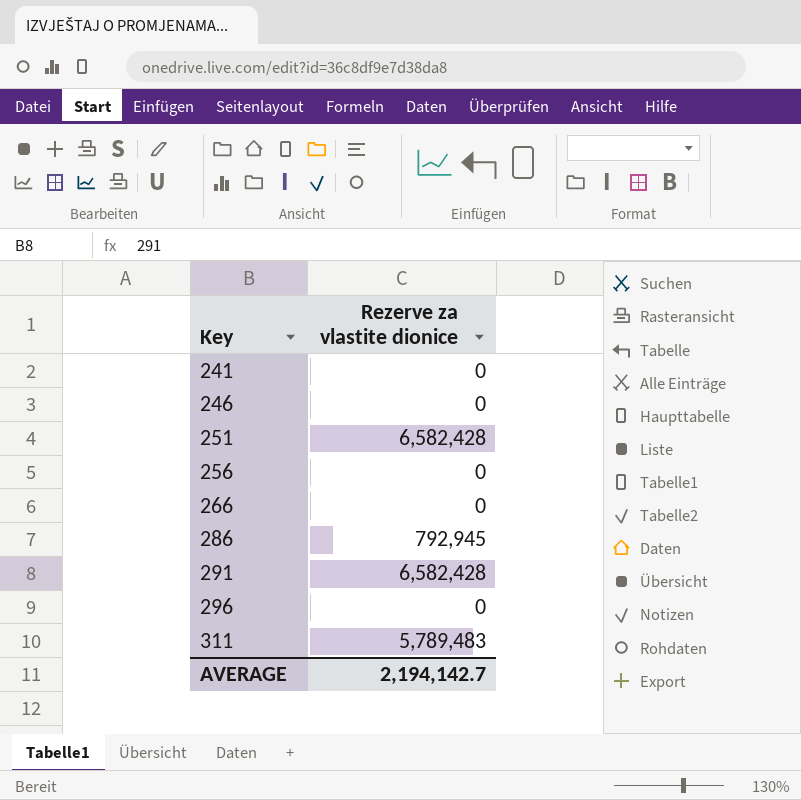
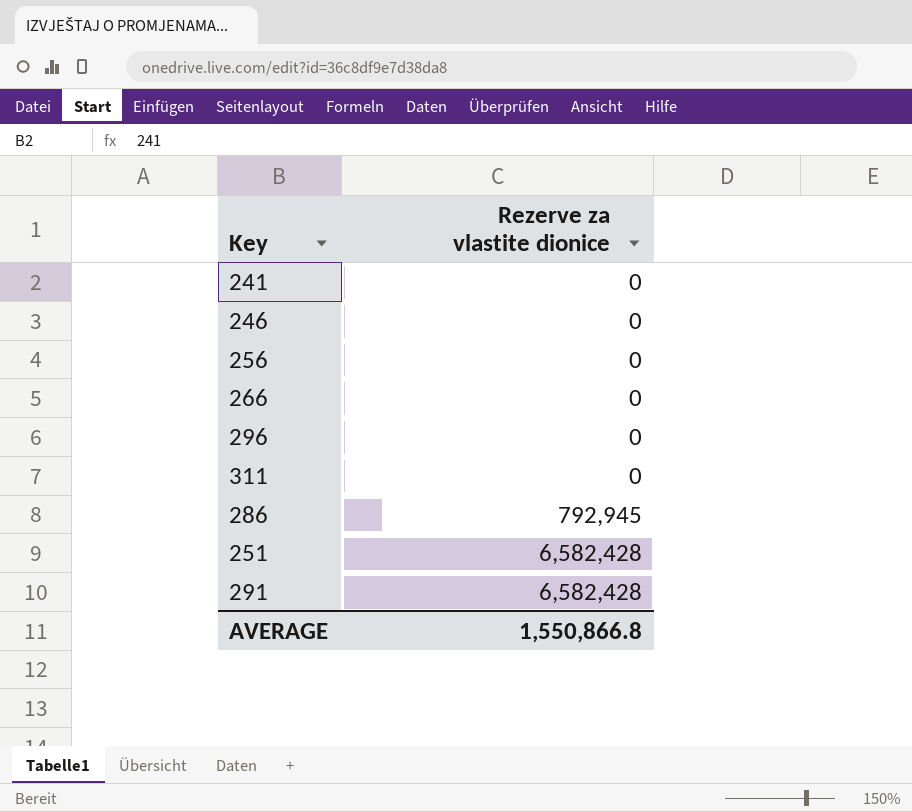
row order: Key ascending -> Rezerve za vlastite dionice ascending
311 | Rezerve za vlastite dionice: 5,789,483 -> 0
AVERAGE | Rezerve za vlastite dionice: 2,194,142.7 -> 1,550,866.8

